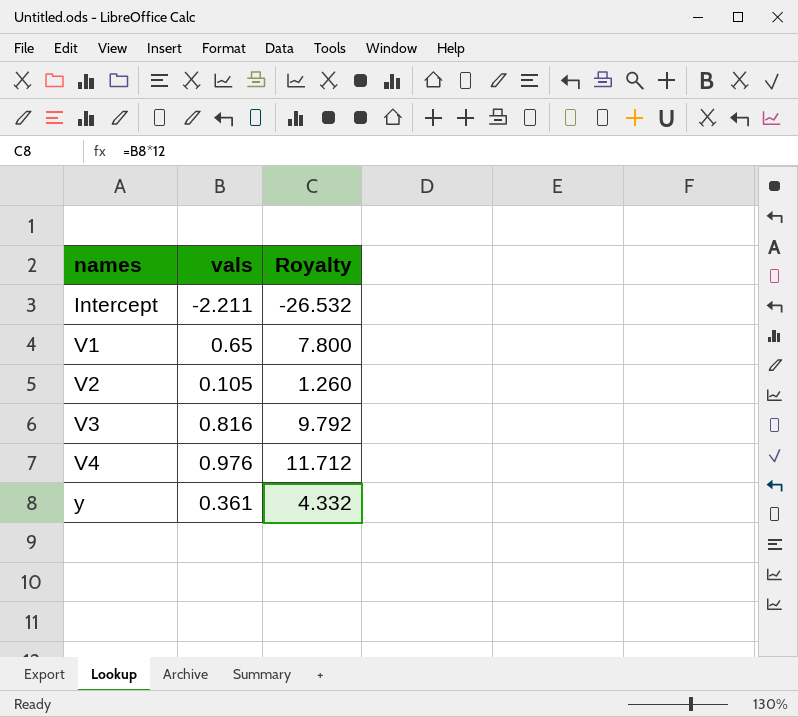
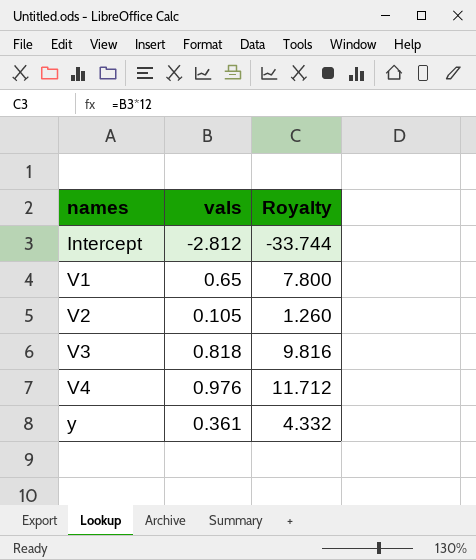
Intercept | vals: -2.211 -> -2.812
Intercept | Royalty: -26.532 -> -33.744
V3 | vals: 0.816 -> 0.818
V3 | Royalty: 9.792 -> 9.816

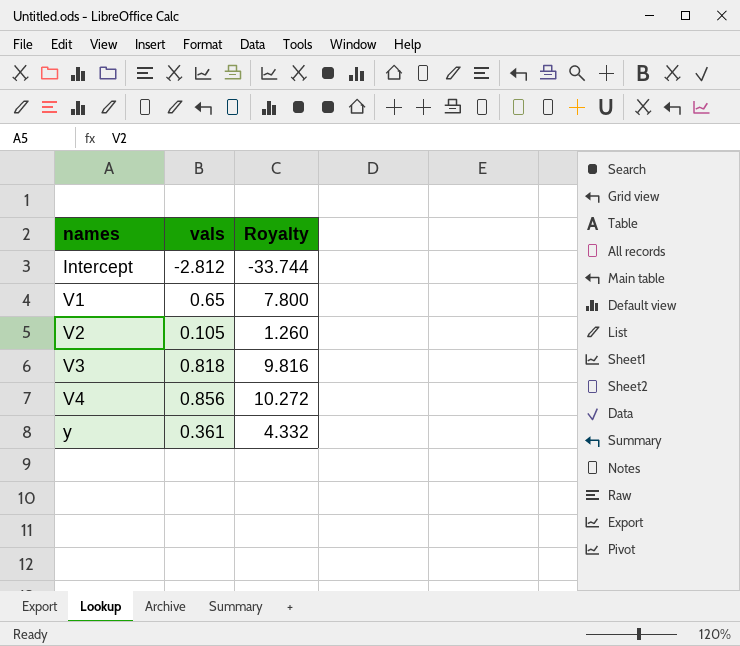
V4 | vals: 0.976 -> 0.856
V4 | Royalty: 11.712 -> 10.272

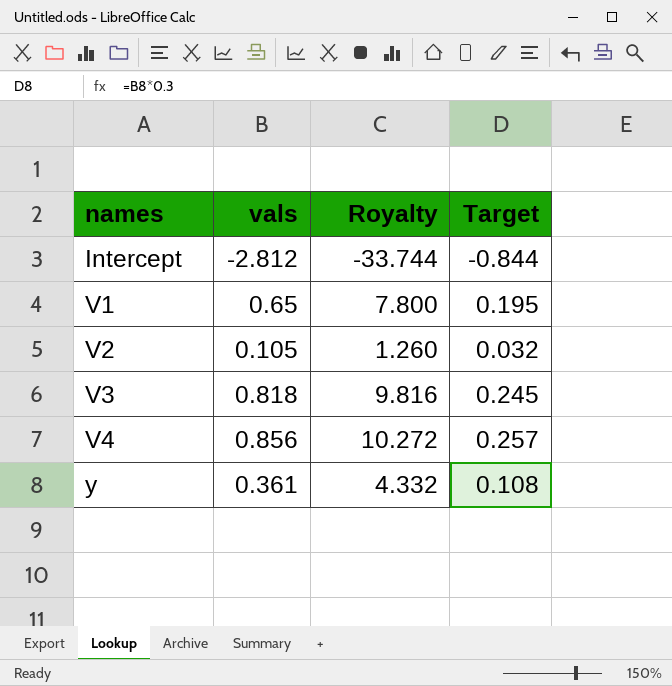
column Target | formula: none -> [vals] * 0.3

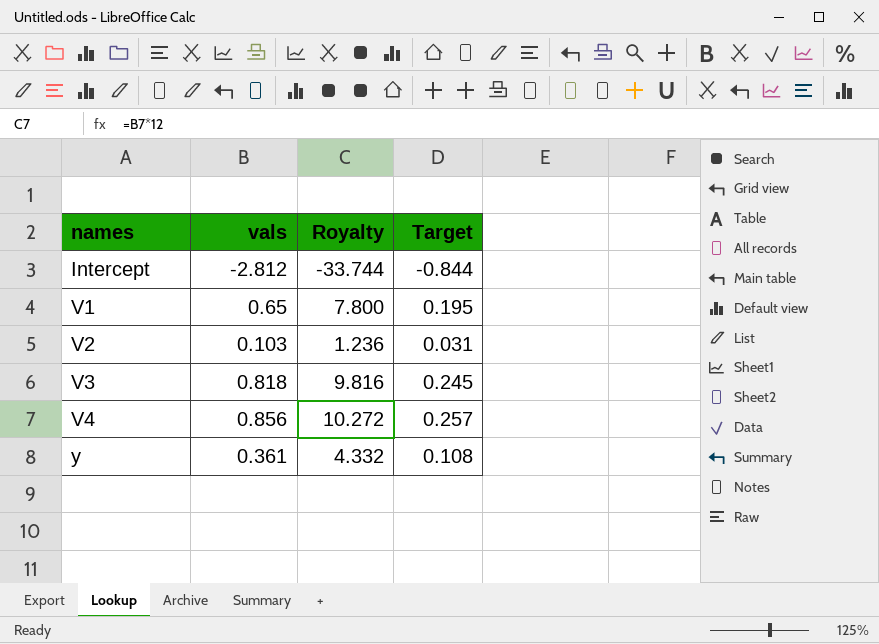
V2 | vals: 0.105 -> 0.103
V2 | Royalty: 1.260 -> 1.236
V2 | Target: 0.032 -> 0.031

